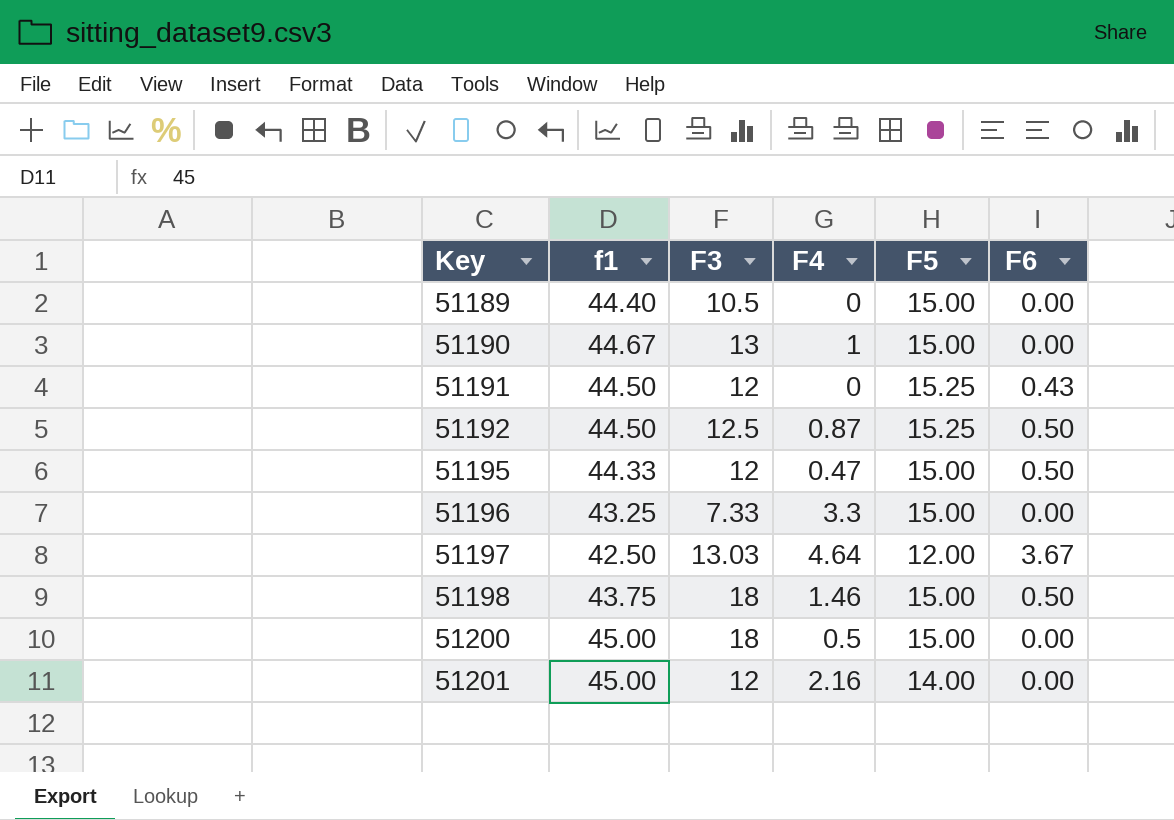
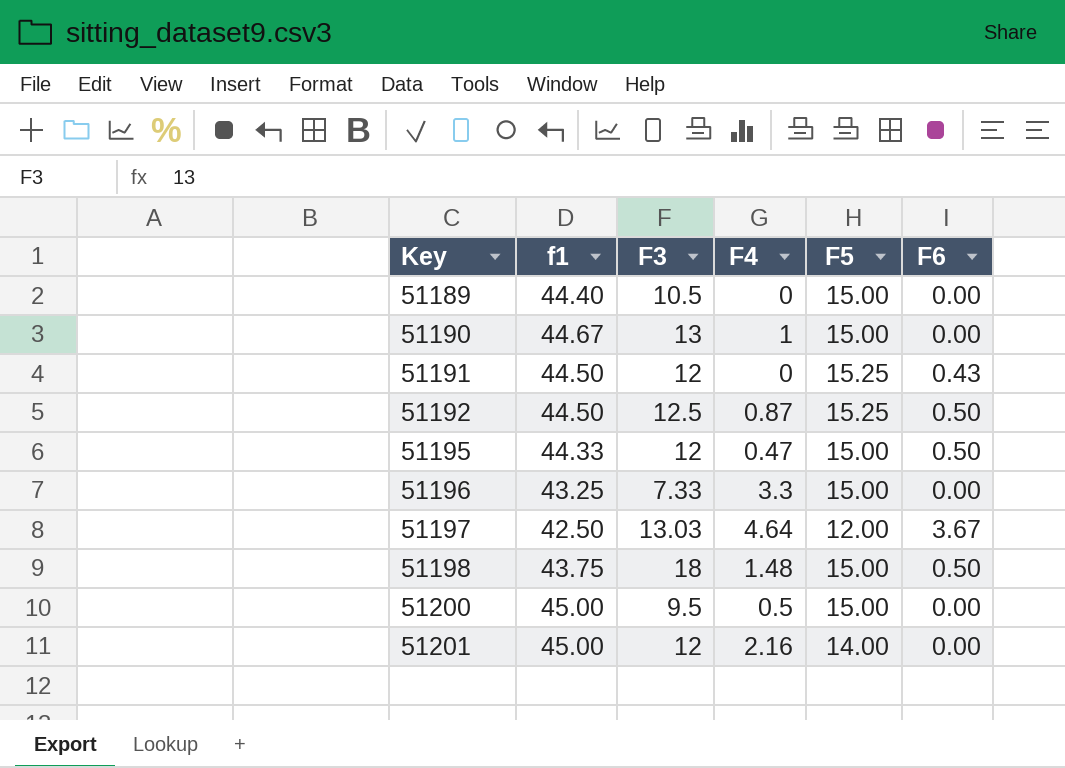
51198 | F4: 1.46 -> 1.48
51200 | F3: 18 -> 9.5

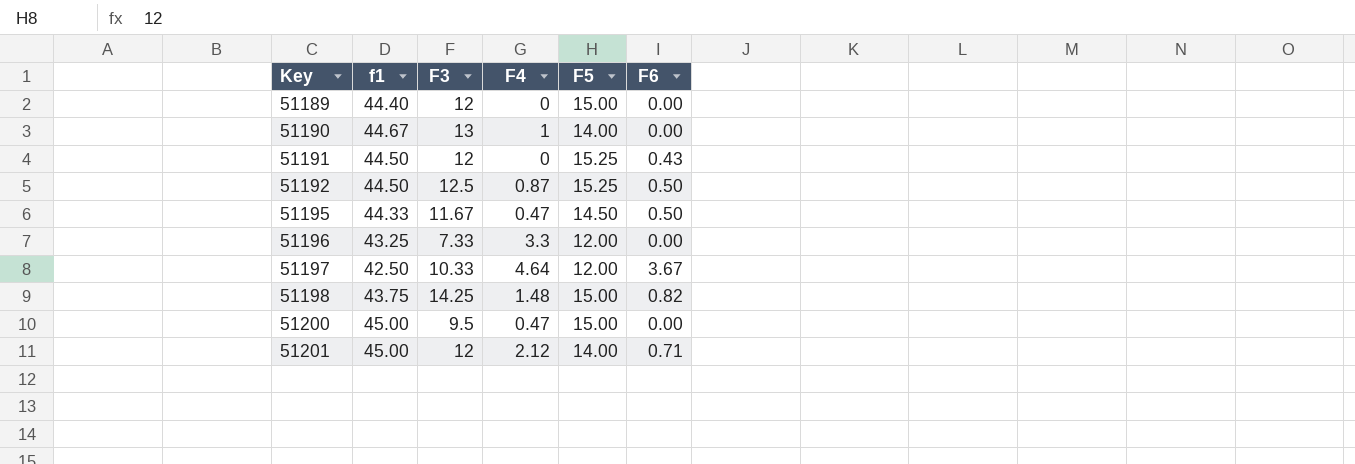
51189 | F3: 10.5 -> 12
51190 | F5: 15.00 -> 14.00
51195 | F3: 12 -> 11.67
51195 | F5: 15.00 -> 14.50
51196 | F5: 15.00 -> 12.00
51197 | F3: 13.03 -> 10.33
51198 | F3: 18 -> 14.25
51198 | F6: 0.50 -> 0.82
51200 | F4: 0.5 -> 0.47
51201 | F4: 2.16 -> 2.12
51201 | F6: 0.00 -> 0.71

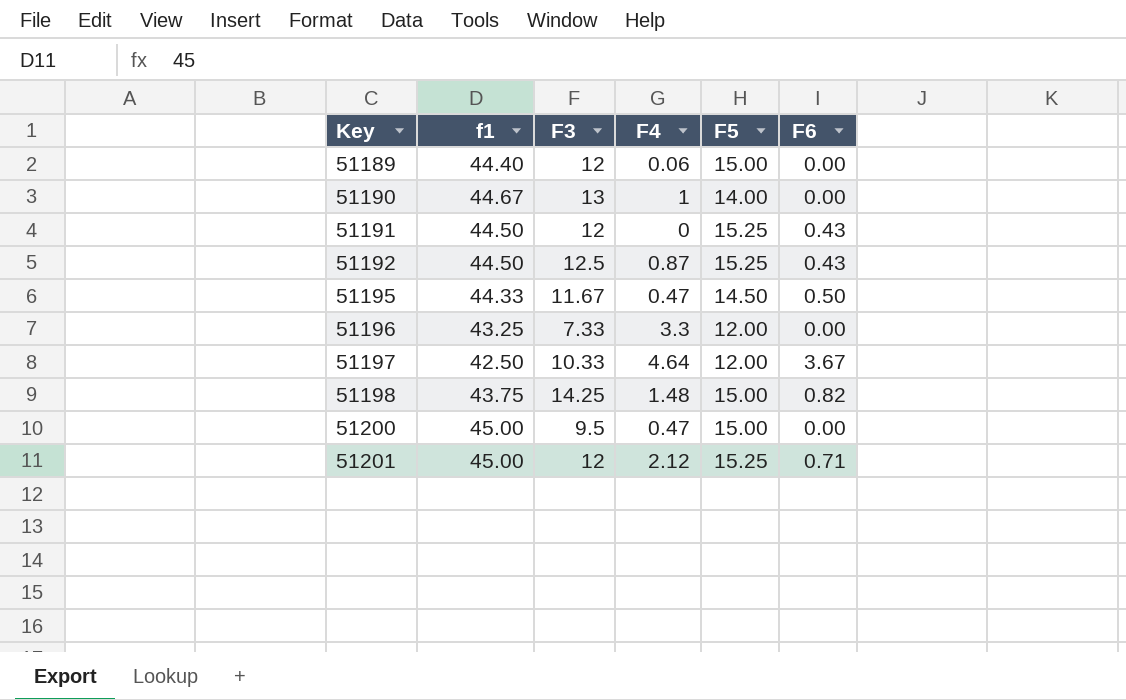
51189 | F4: 0 -> 0.06
51192 | F6: 0.50 -> 0.43
51201 | F5: 14.00 -> 15.25

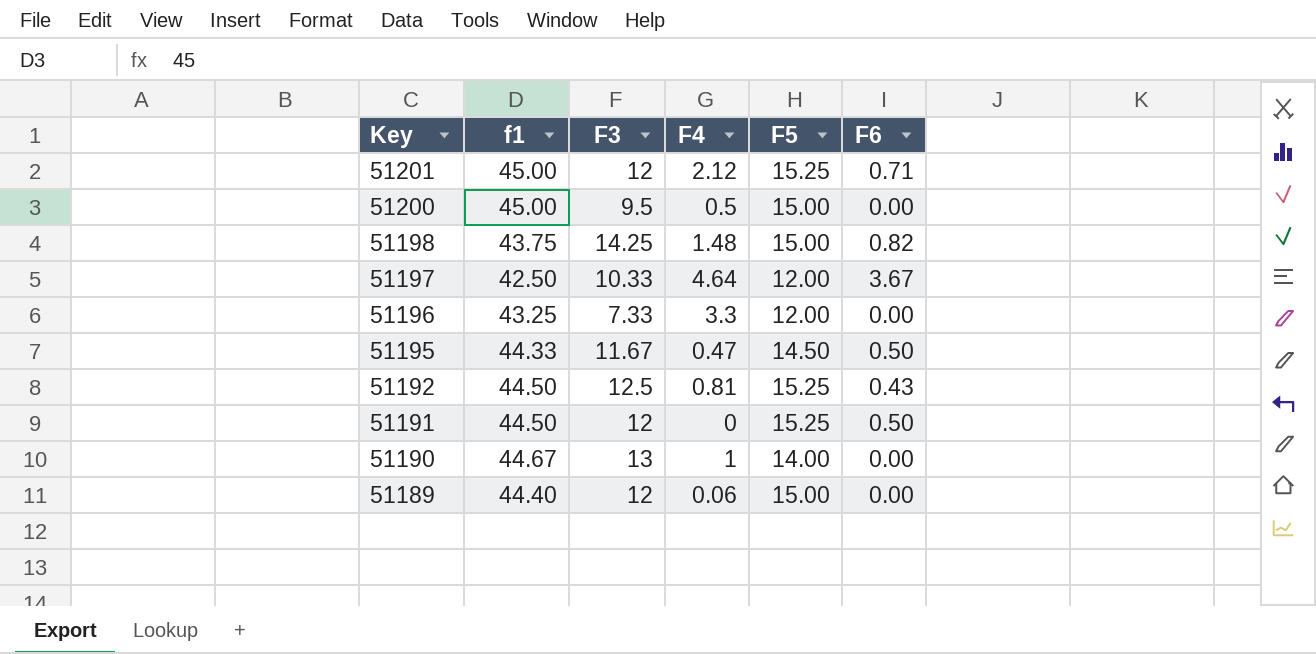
row order: Key ascending -> Key descending
51200 | F4: 0.47 -> 0.5
51192 | F4: 0.87 -> 0.81
51191 | F6: 0.43 -> 0.50

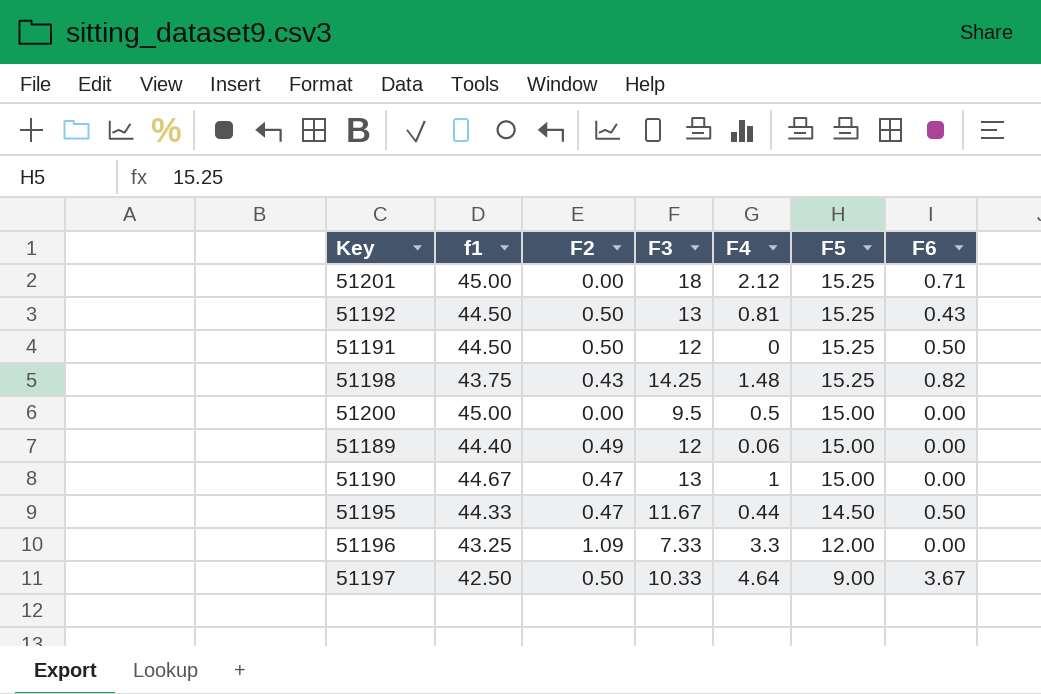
row order: Key descending -> F5 descending
column F2 | position: none -> 3
51201 | F3: 12 -> 18
51192 | F3: 12.5 -> 13
51198 | F5: 15.00 -> 15.25
51190 | F5: 14.00 -> 15.00
51195 | F4: 0.47 -> 0.44
51197 | F5: 12.00 -> 9.00

